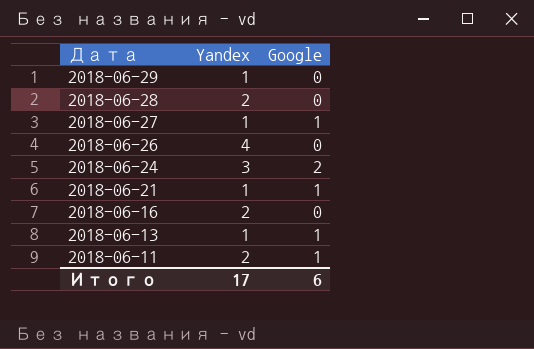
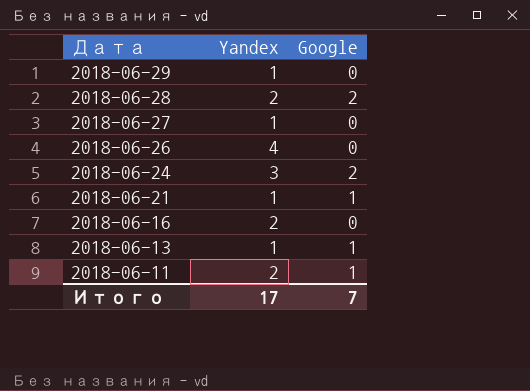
2018-06-28 | Google: 0 -> 2
2018-06-27 | Google: 1 -> 0
Итого | Google: 6 -> 7

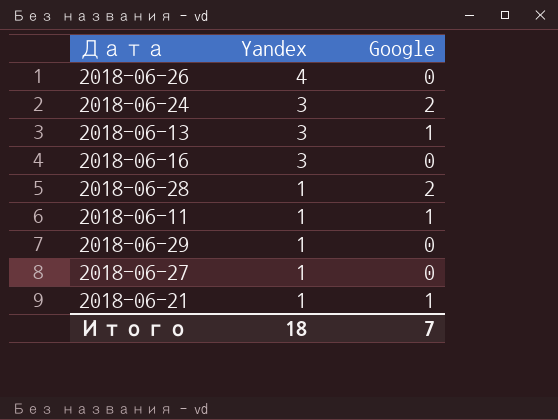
row order: Дата descending -> Yandex descending
2018-06-13 | Yandex: 1 -> 3
2018-06-16 | Yandex: 2 -> 3
2018-06-28 | Yandex: 2 -> 1
2018-06-11 | Yandex: 2 -> 1
Итого | Yandex: 17 -> 18

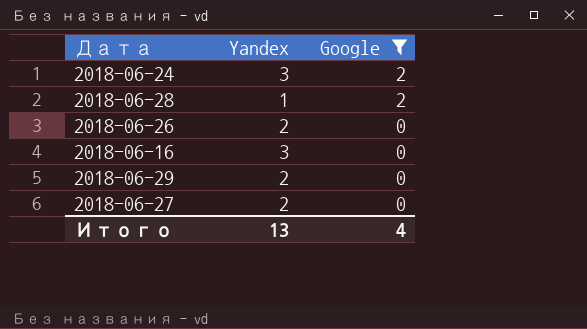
filter: none -> Google != 1
row order: Yandex descending -> Google descending
2018-06-26 | Yandex: 4 -> 2
2018-06-29 | Yandex: 1 -> 2
2018-06-27 | Yandex: 1 -> 2
Итого | Yandex: 18 -> 13
Итого | Google: 7 -> 4

